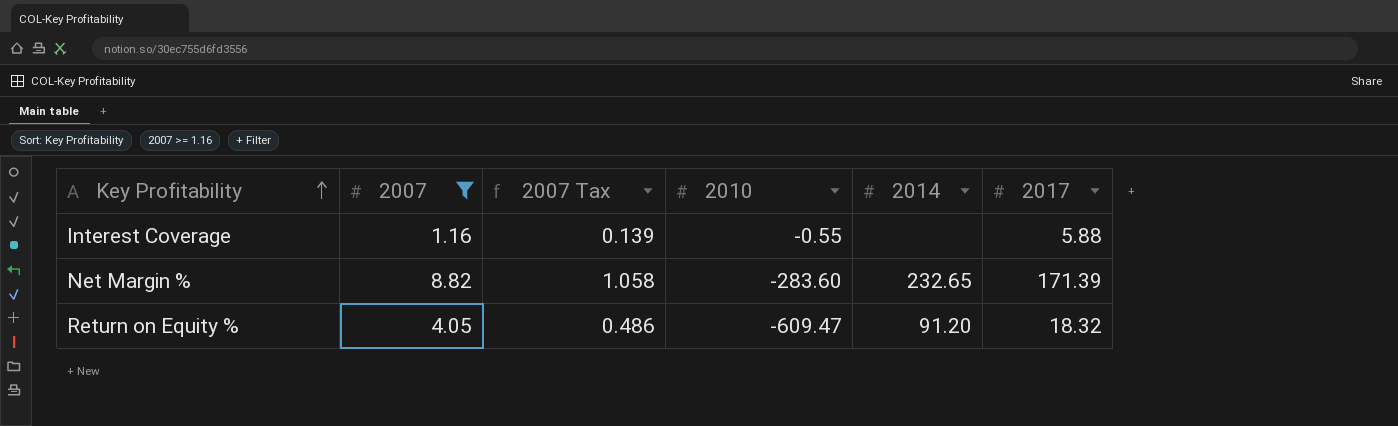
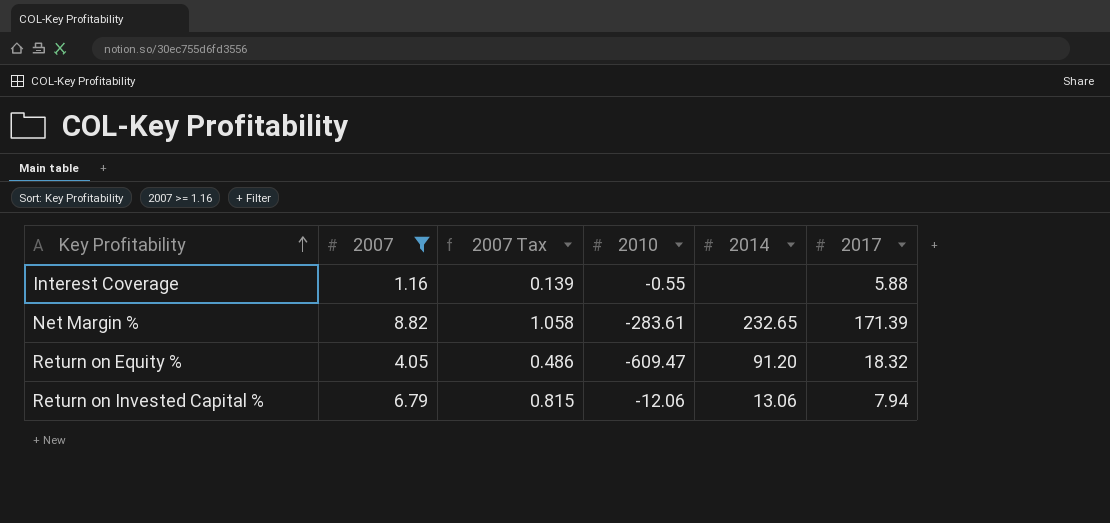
Net Margin % | 2010: -283.60 -> -283.61
row Return on Invested Capital %: none -> 6.79 | 0.815 | -12.06 | 13.06 | 7.94

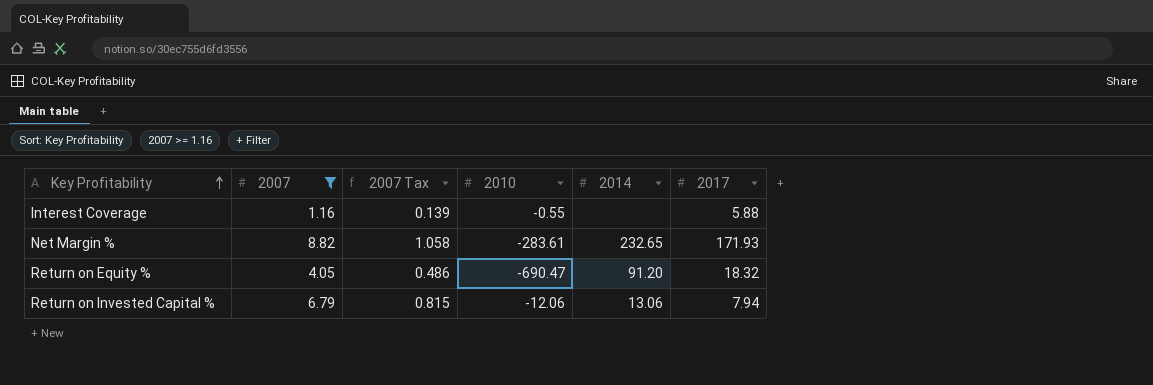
Net Margin % | 2017: 171.39 -> 171.93
Return on Equity % | 2010: -609.47 -> -690.47

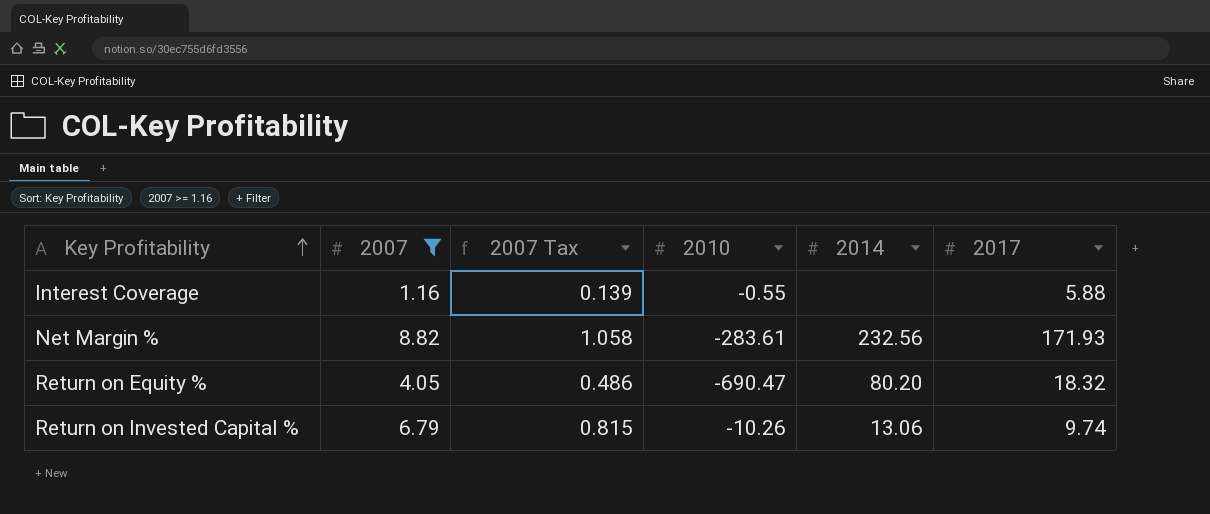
Net Margin % | 2014: 232.65 -> 232.56
Return on Equity % | 2014: 91.20 -> 80.20
Return on Invested Capital % | 2010: -12.06 -> -10.26
Return on Invested Capital % | 2017: 7.94 -> 9.74

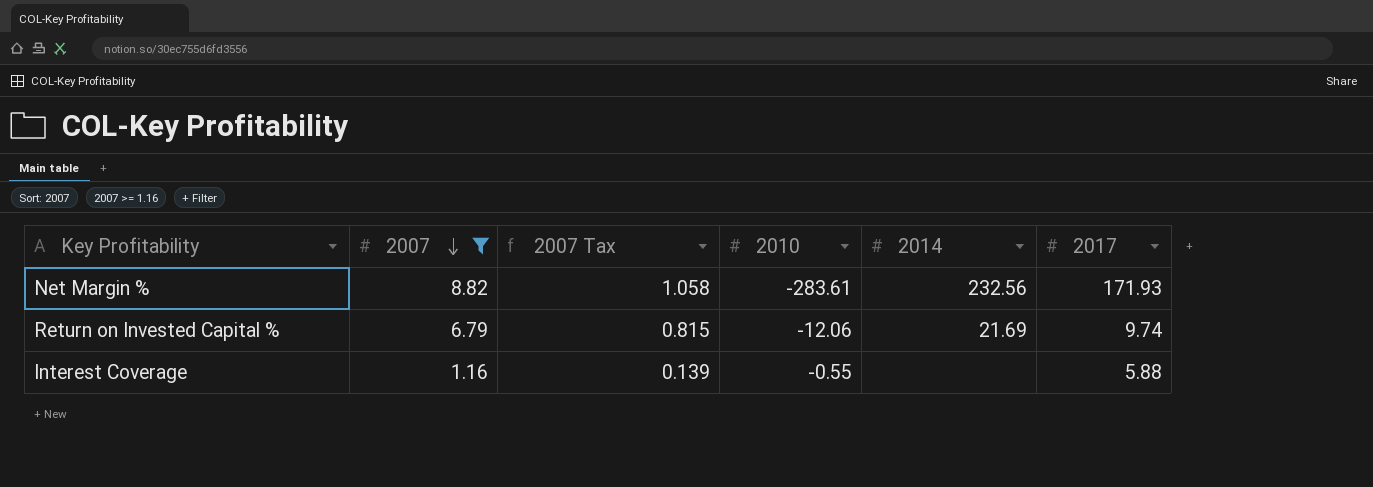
row order: Key Profitability ascending -> 2007 descending
row Return on Equity %: 4.05 | 0.486 | -690.47 | 80.20 | 18.32 -> none
Return on Invested Capital % | 2010: -10.26 -> -12.06
Return on Invested Capital % | 2014: 13.06 -> 21.69

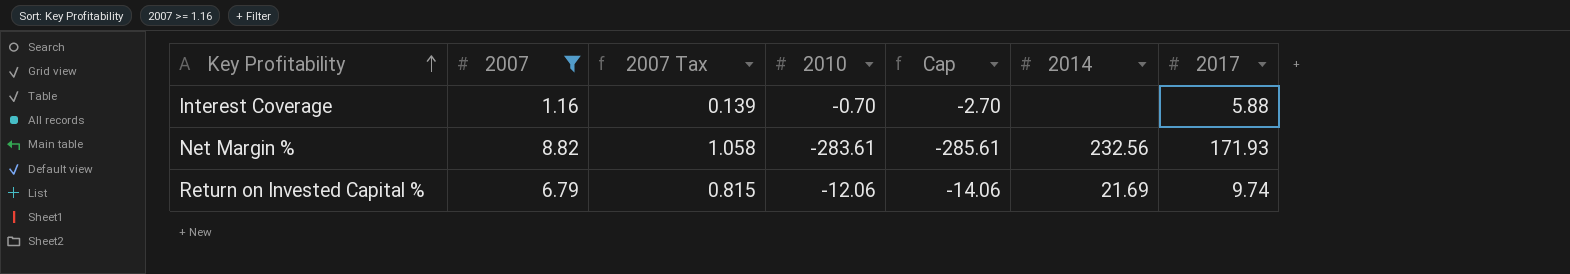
row order: 2007 descending -> Key Profitability ascending
column Cap | formula: none -> [2010] - 2
Interest Coverage | 2010: -0.55 -> -0.70

